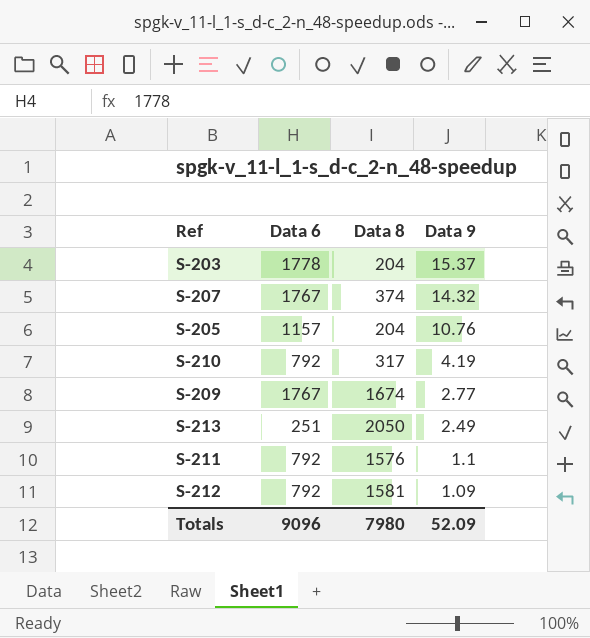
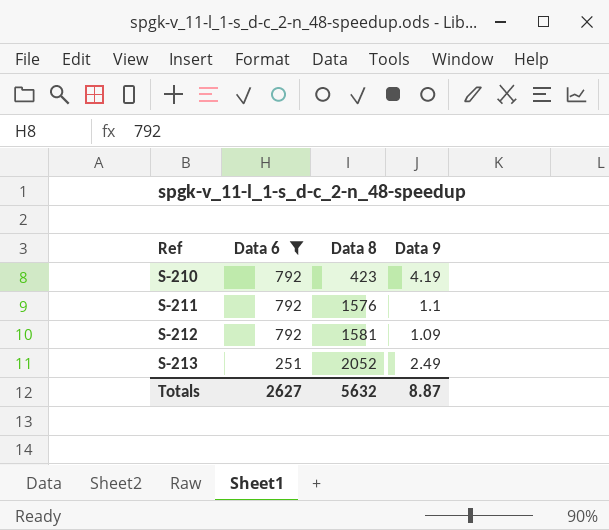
filter: none -> Data 6 <= 792
row order: Data 9 descending -> Ref ascending
S-210 | Data 8: 317 -> 423
S-213 | Data 8: 2050 -> 2052
Totals | Data 6: 9096 -> 2627
Totals | Data 8: 7980 -> 5632
Totals | Data 9: 52.09 -> 8.87

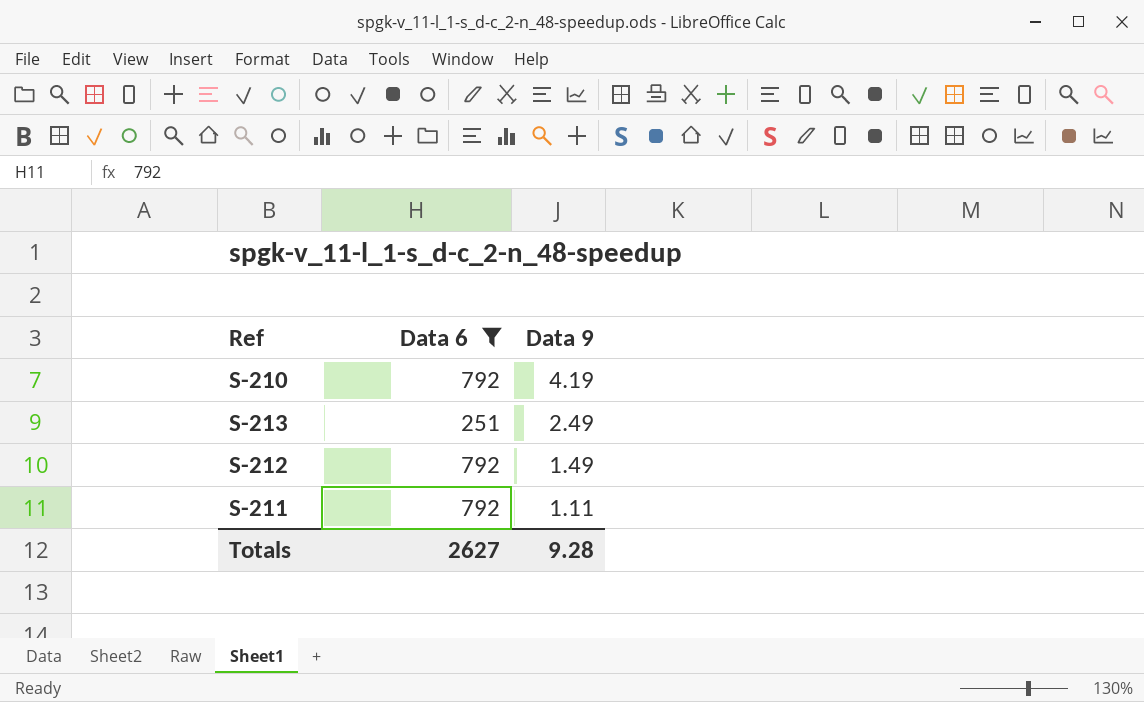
row order: Ref ascending -> Data 9 descending
column Data 8 | position: 3 -> none
S-212 | Data 9: 1.09 -> 1.49
S-211 | Data 9: 1.1 -> 1.11
Totals | Data 9: 8.87 -> 9.28

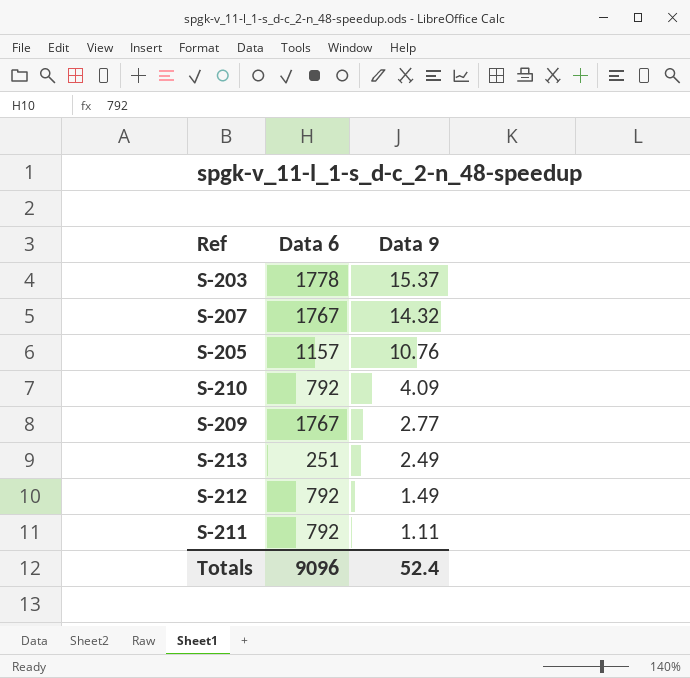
filter: Data 6 <= 792 -> none
S-210 | Data 9: 4.19 -> 4.09
Totals | Data 6: 2627 -> 9096
Totals | Data 9: 9.28 -> 52.4

